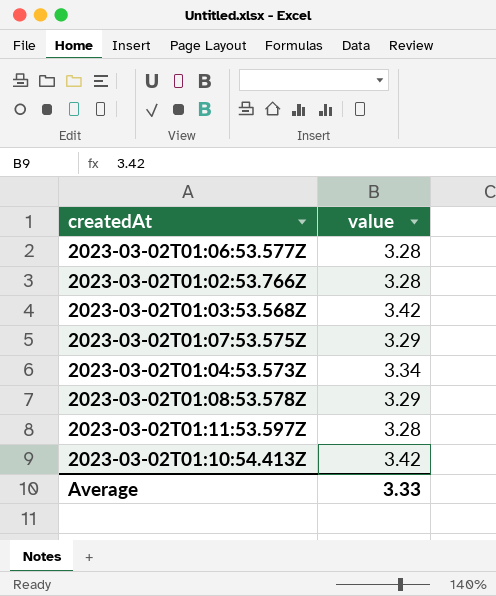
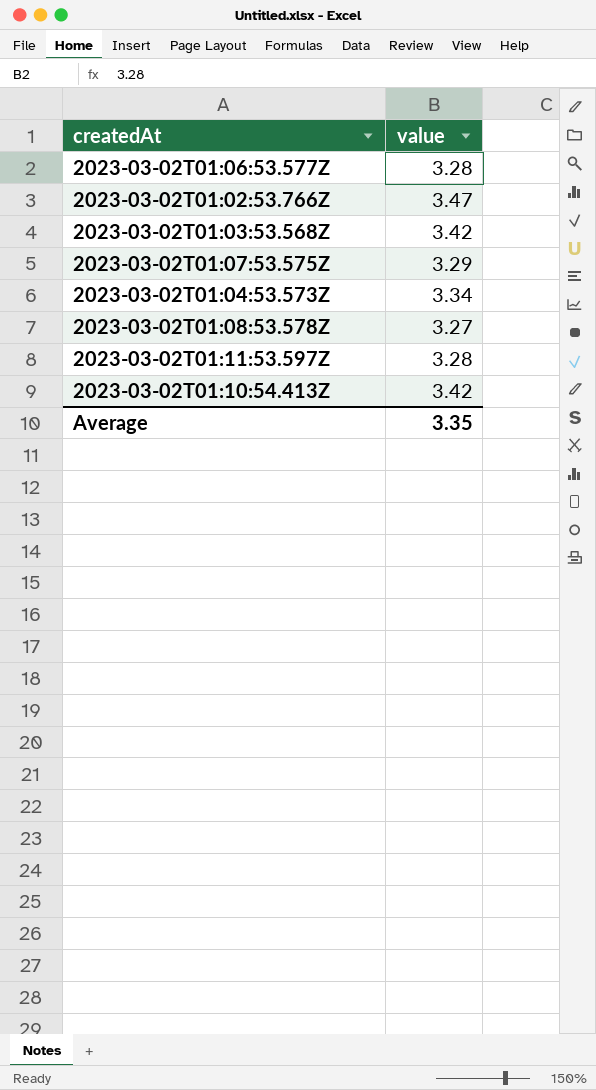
2023-03-02T01:02:53.766Z | value: 3.28 -> 3.47
2023-03-02T01:08:53.578Z | value: 3.29 -> 3.27
Average | value: 3.33 -> 3.35

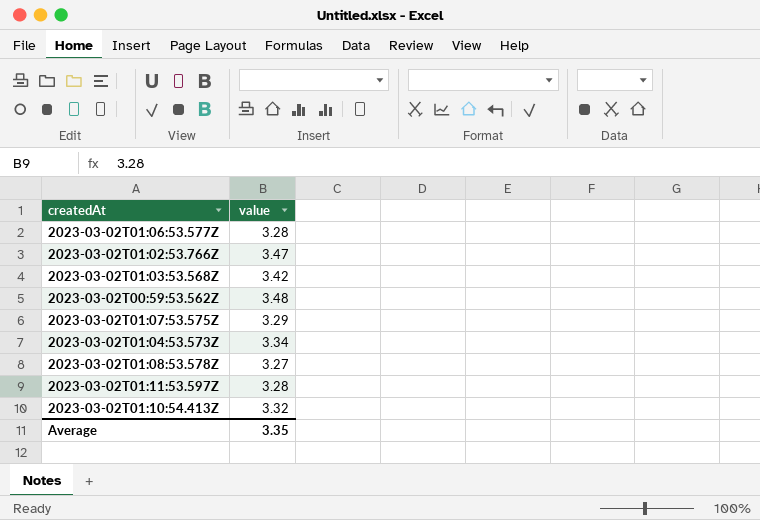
row 2023-03-02T00:59:53.562Z: none -> 3.48
2023-03-02T01:10:54.413Z | value: 3.42 -> 3.32

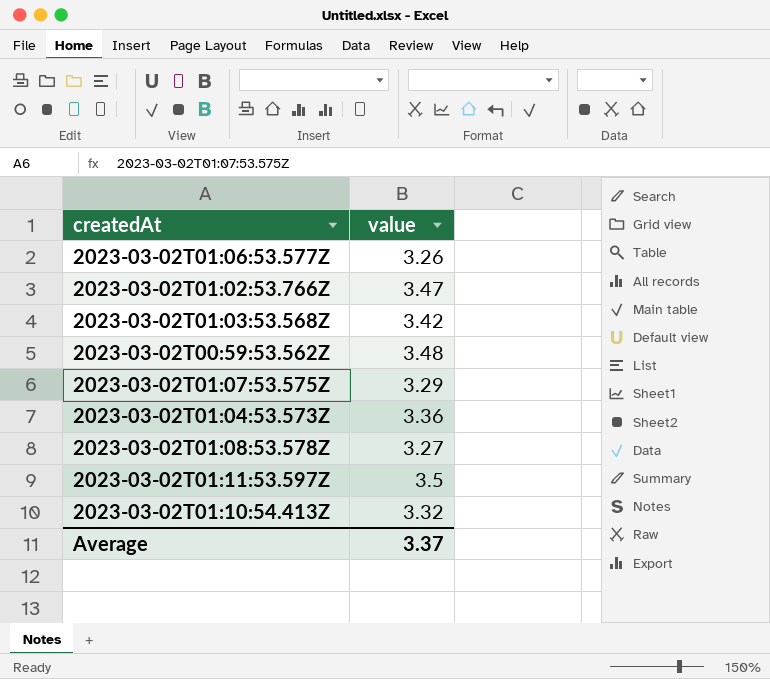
2023-03-02T01:06:53.577Z | value: 3.28 -> 3.26
2023-03-02T01:04:53.573Z | value: 3.34 -> 3.36
2023-03-02T01:11:53.597Z | value: 3.28 -> 3.5
Average | value: 3.35 -> 3.37

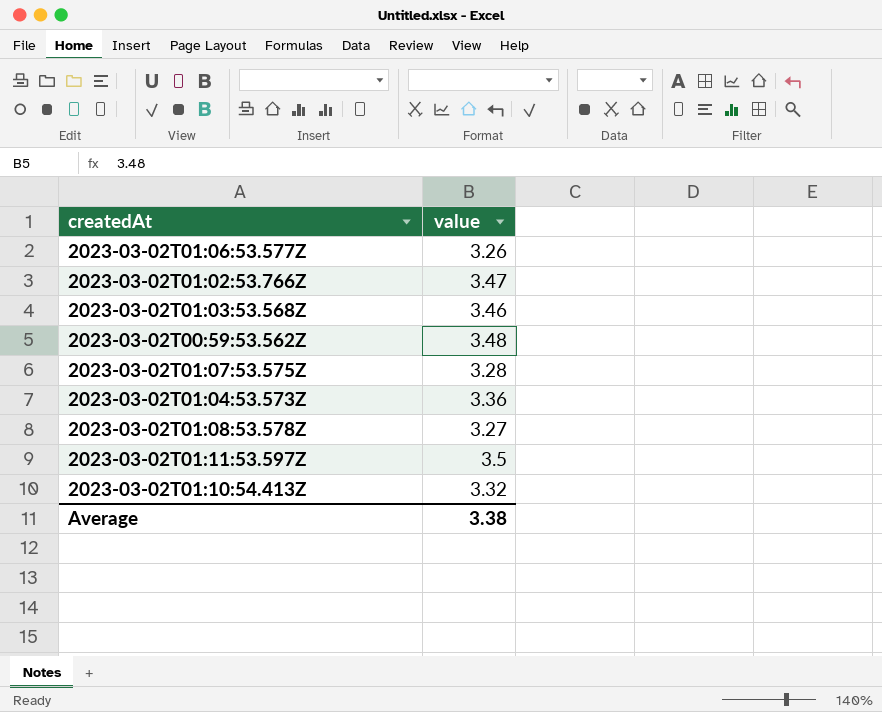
2023-03-02T01:03:53.568Z | value: 3.42 -> 3.46
2023-03-02T01:07:53.575Z | value: 3.29 -> 3.28
Average | value: 3.37 -> 3.38

